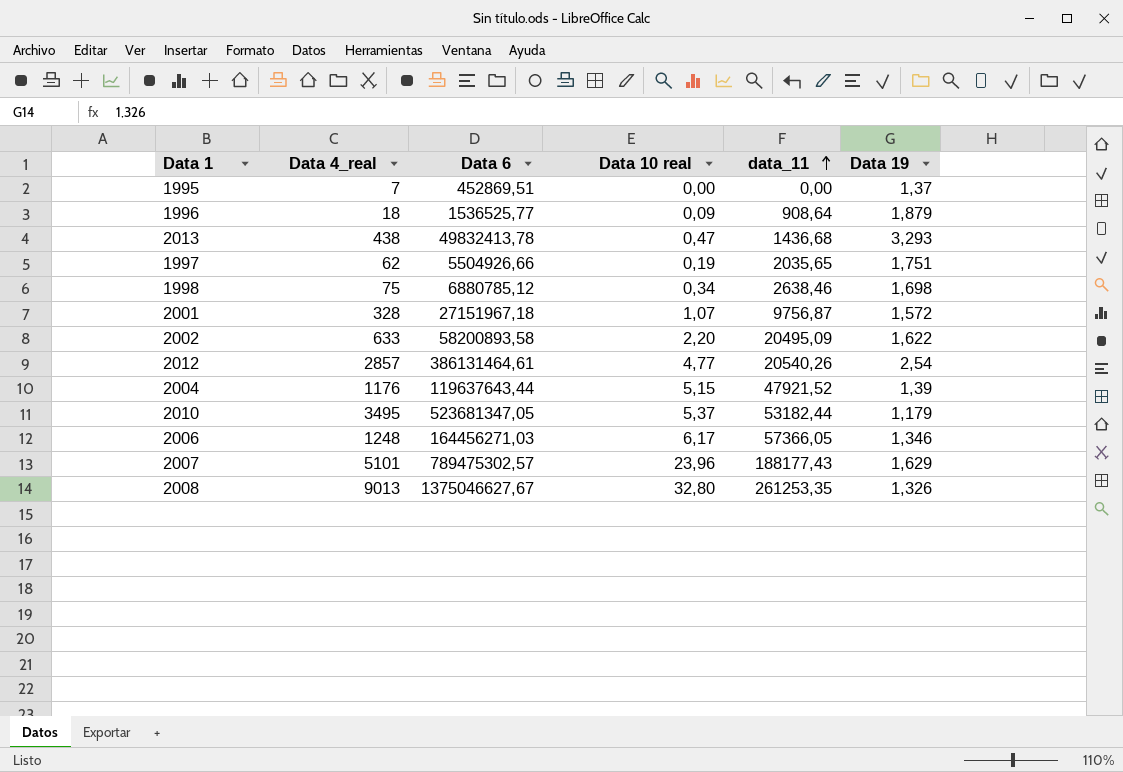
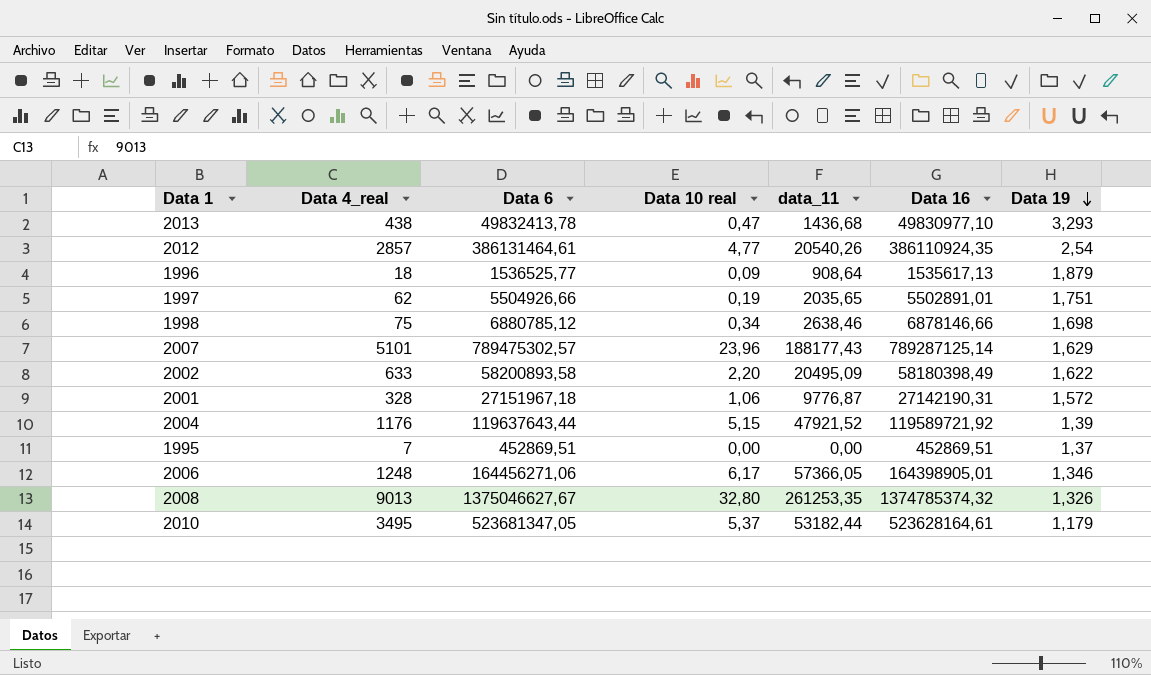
row order: data_11 ascending -> Data 19 descending
column Data 16 | formula: none -> [Data 6] - [data_11]
2001 | Data 10 real: 1,07 -> 1,06
2001 | data_11: 9756,87 -> 9776,87
2006 | Data 6: 164456271,03 -> 164456271,06

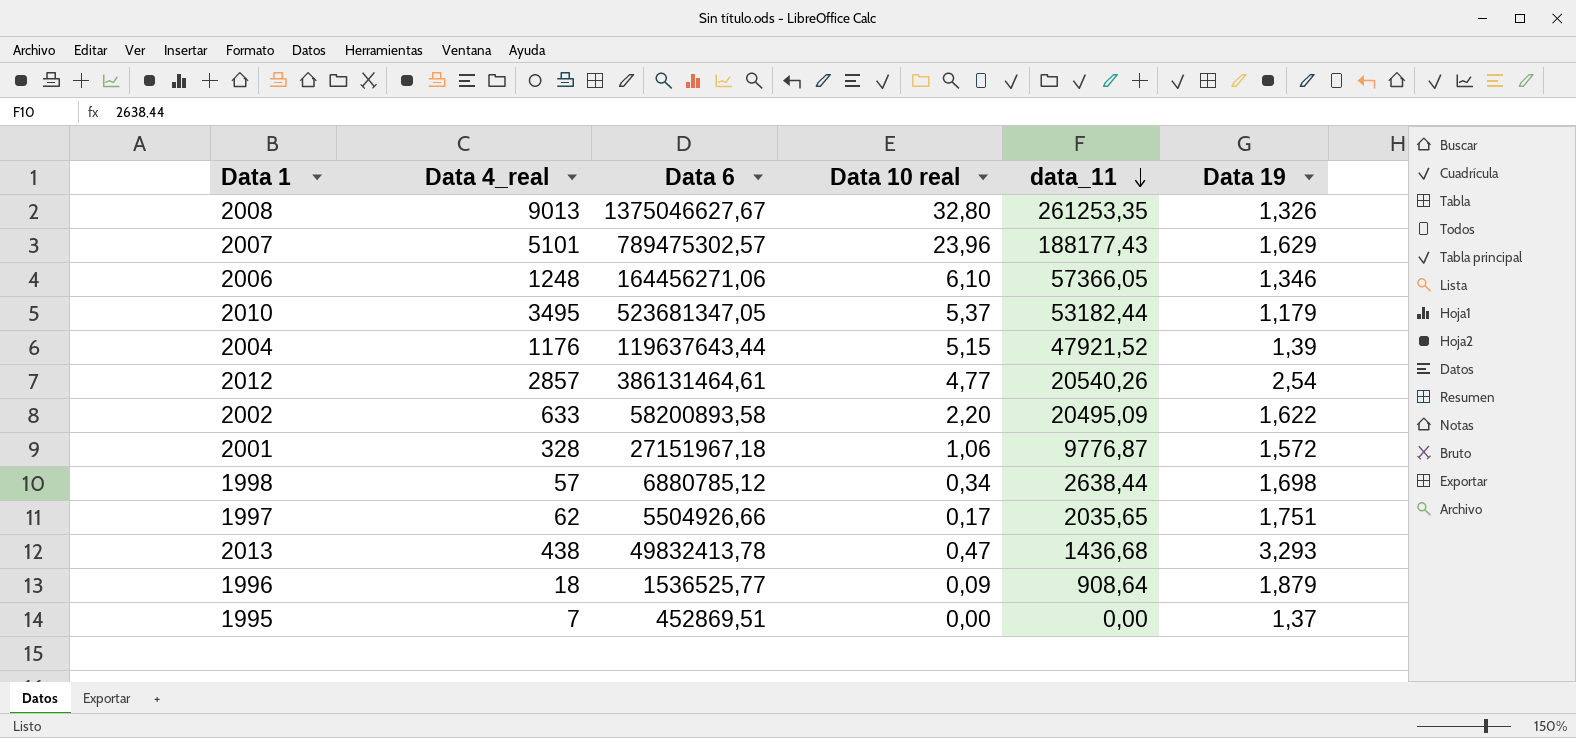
row order: Data 19 descending -> data_11 descending
column Data 16 | formula: [Data 6] - [data_11] -> none
2006 | Data 10 real: 6,17 -> 6,10
1998 | Data 4_real: 75 -> 57
1998 | data_11: 2638,46 -> 2638,44
1997 | Data 10 real: 0,19 -> 0,17

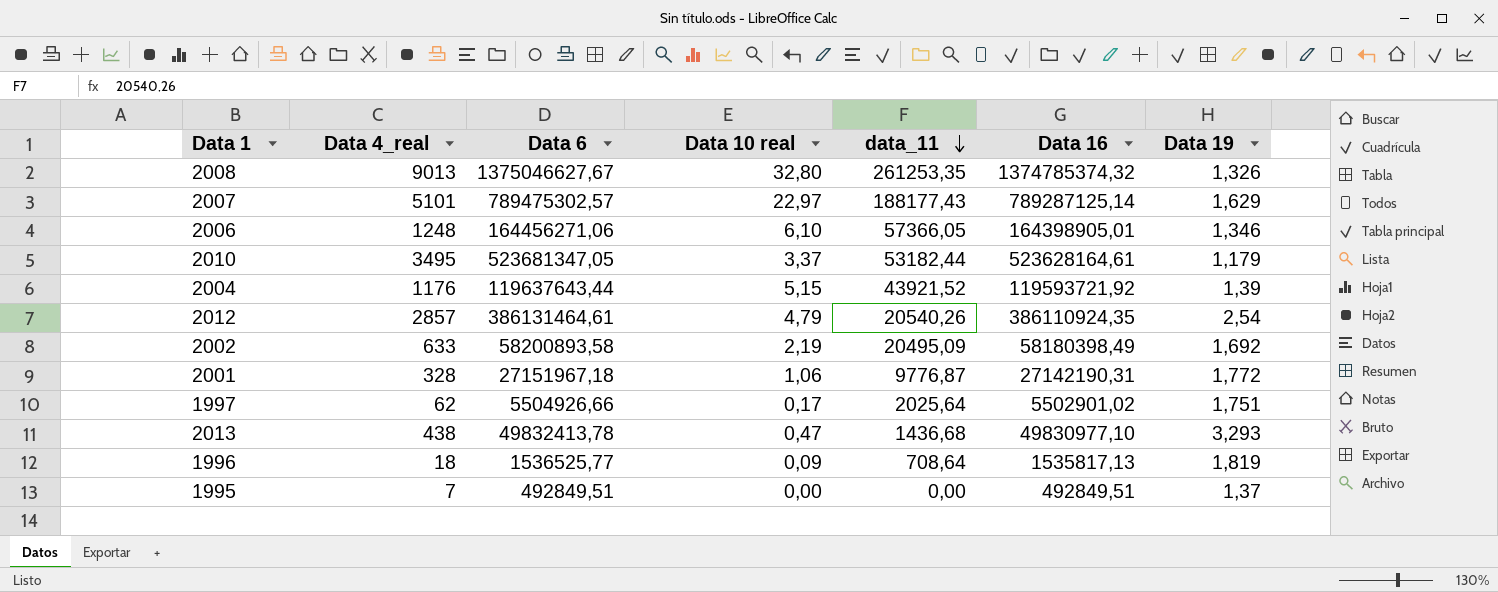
column Data 16 | formula: none -> [Data 6] - [data_11]
row 1998: 57 | 6880785,12 | 0,34 | 2638,44 | 1,698 -> none
2007 | Data 10 real: 23,96 -> 22,97
2010 | Data 10 real: 5,37 -> 3,37
2004 | data_11: 47921,52 -> 43921,52
2012 | Data 10 real: 4,77 -> 4,79
2002 | Data 10 real: 2,20 -> 2,19
2002 | Data 19: 1,622 -> 1,692
2001 | Data 19: 1,572 -> 1,772
1997 | data_11: 2035,65 -> 2025,64
1996 | data_11: 908,64 -> 708,64
1996 | Data 19: 1,879 -> 1,819
1995 | Data 6: 452869,51 -> 492849,51

